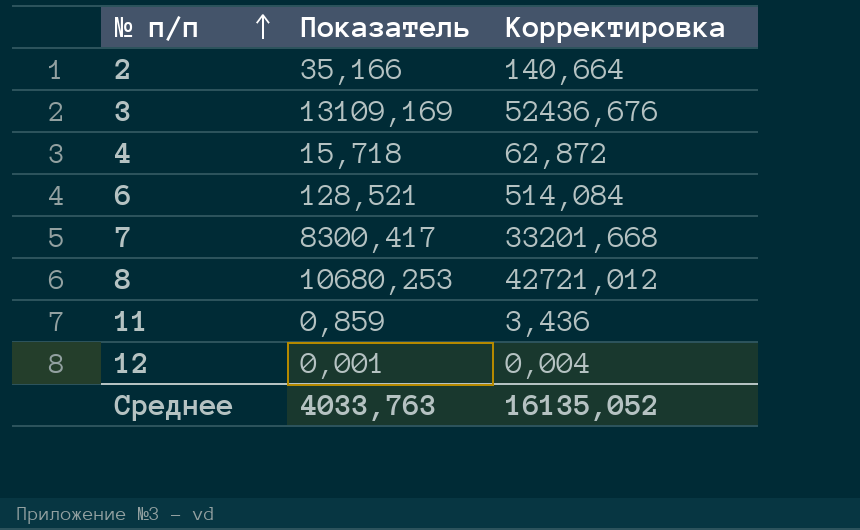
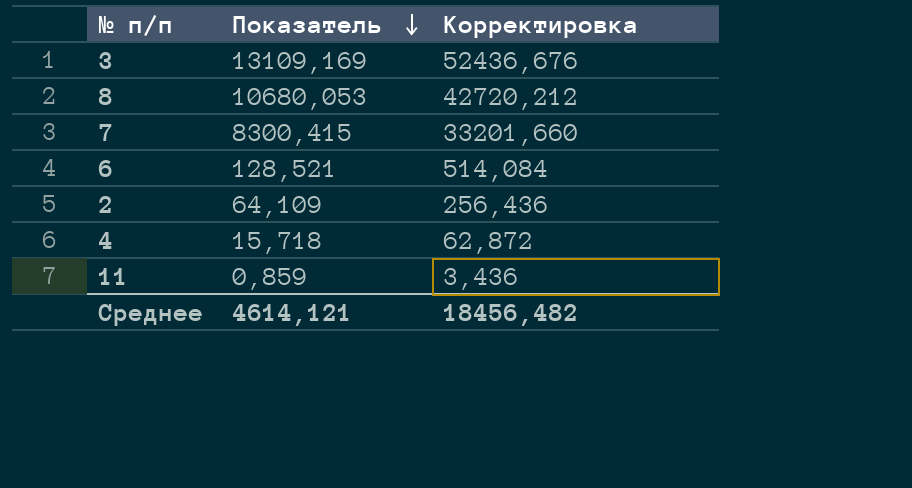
row order: № п/п ascending -> Показатель descending
row 12: 0,001 | 0,004 -> none
8 | Показатель: 10680,253 -> 10680,053
8 | Корректировка: 42721,012 -> 42720,212
7 | Показатель: 8300,417 -> 8300,415
7 | Корректировка: 33201,668 -> 33201,660
2 | Показатель: 35,166 -> 64,109
2 | Корректировка: 140,664 -> 256,436
Среднее | Показатель: 4033,763 -> 4614,121
Среднее | Корректировка: 16135,052 -> 18456,482

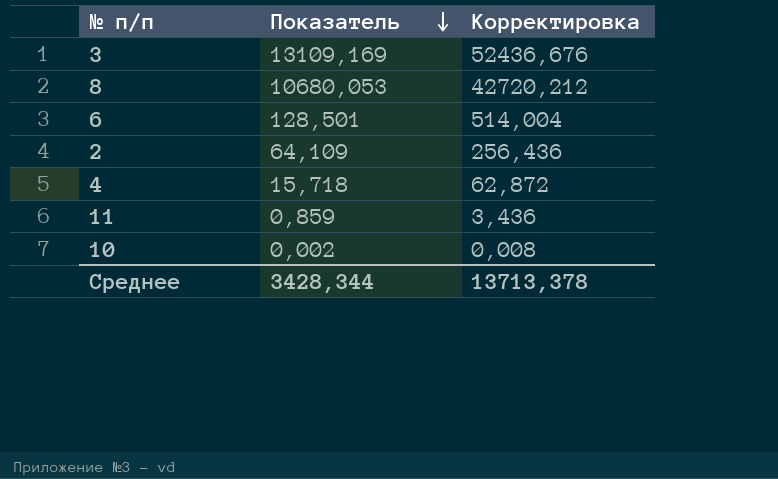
row 7: 8300,415 | 33201,660 -> none
6 | Показатель: 128,521 -> 128,501
6 | Корректировка: 514,084 -> 514,004
row 10: none -> 0,002 | 0,008
Среднее | Показатель: 4614,121 -> 3428,344
Среднее | Корректировка: 18456,482 -> 13713,378

